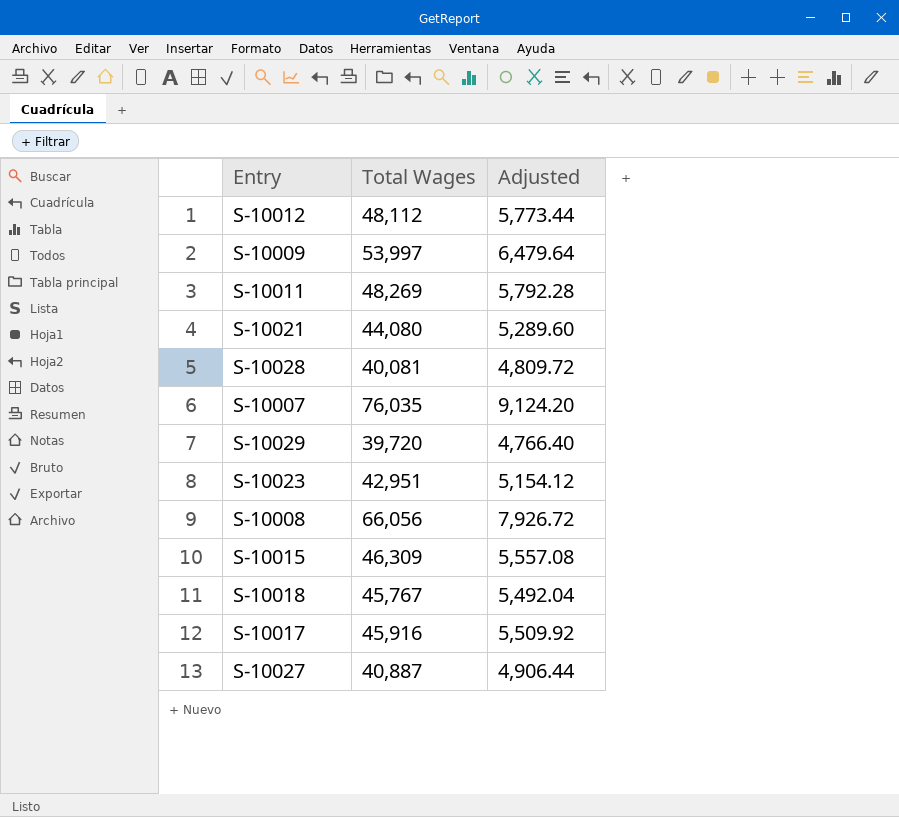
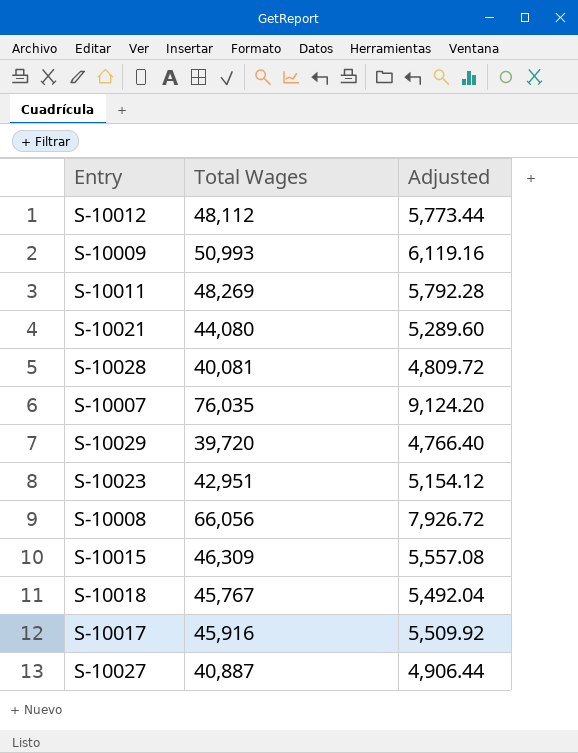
S-10009 | Total Wages: 53,997 -> 50,993
S-10009 | Adjusted: 6,479.64 -> 6,119.16

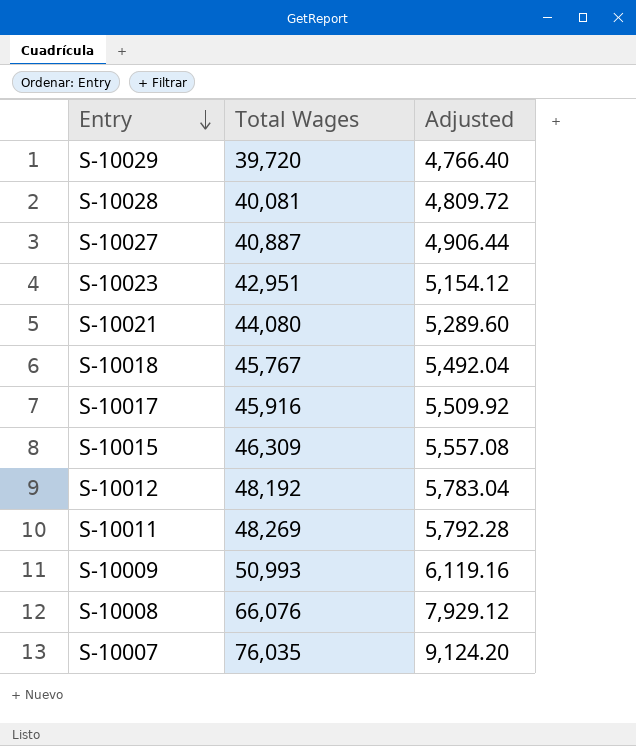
row order: none -> Entry descending
S-10012 | Total Wages: 48,112 -> 48,192
S-10012 | Adjusted: 5,773.44 -> 5,783.04
S-10008 | Total Wages: 66,056 -> 66,076
S-10008 | Adjusted: 7,926.72 -> 7,929.12

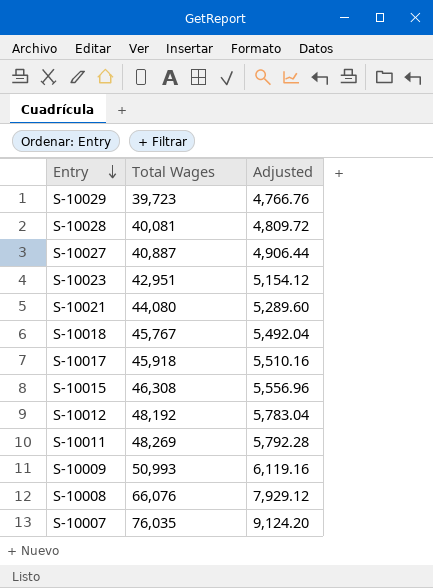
S-10029 | Total Wages: 39,720 -> 39,723
S-10029 | Adjusted: 4,766.40 -> 4,766.76
S-10017 | Total Wages: 45,916 -> 45,918
S-10017 | Adjusted: 5,509.92 -> 5,510.16
S-10015 | Total Wages: 46,309 -> 46,308
S-10015 | Adjusted: 5,557.08 -> 5,556.96

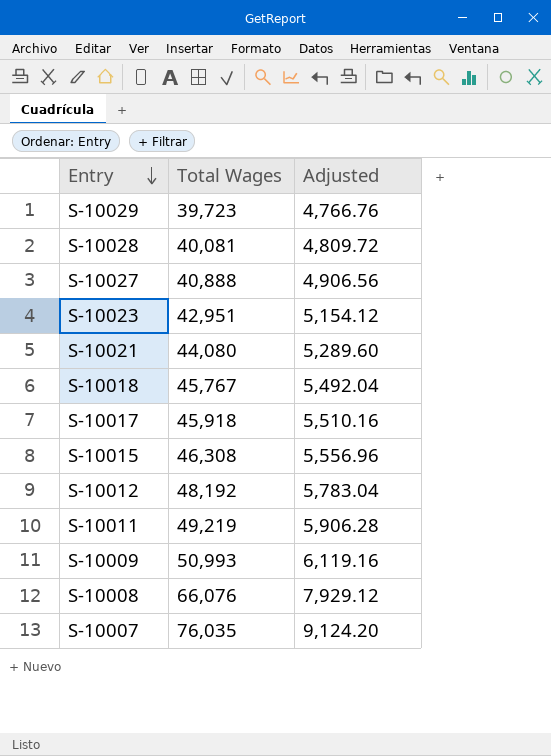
S-10027 | Total Wages: 40,887 -> 40,888
S-10027 | Adjusted: 4,906.44 -> 4,906.56
S-10011 | Total Wages: 48,269 -> 49,219
S-10011 | Adjusted: 5,792.28 -> 5,906.28

